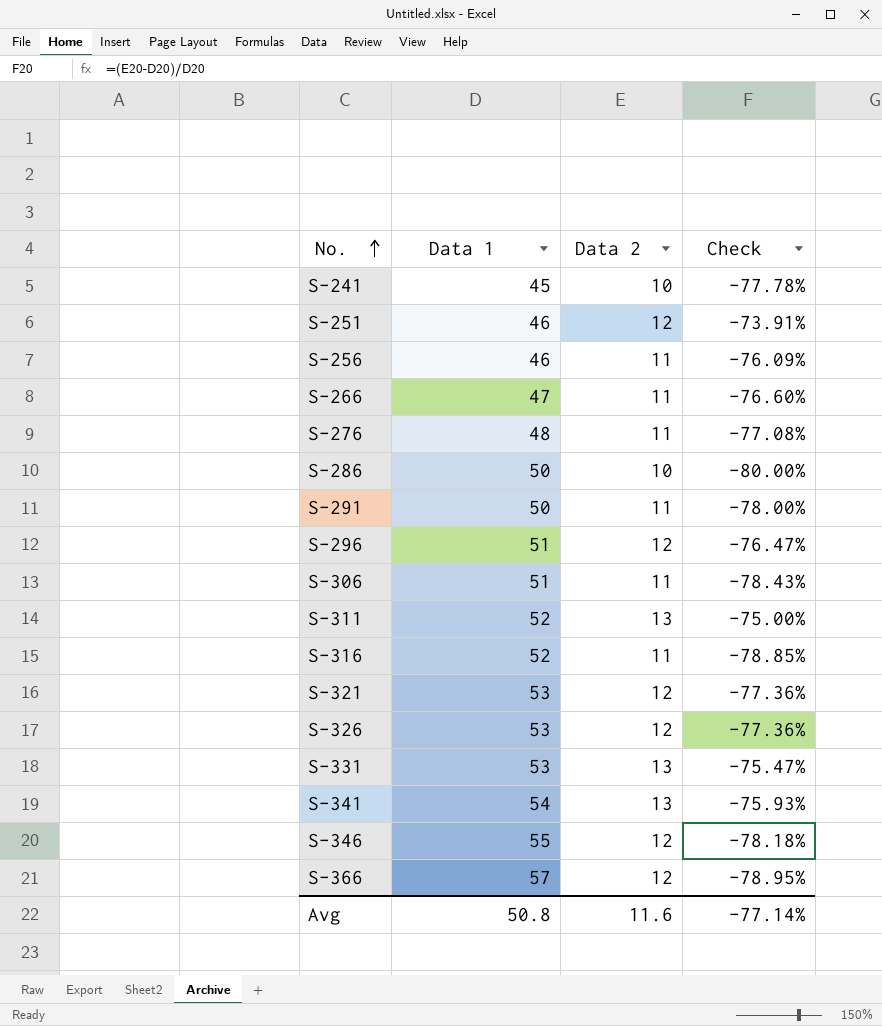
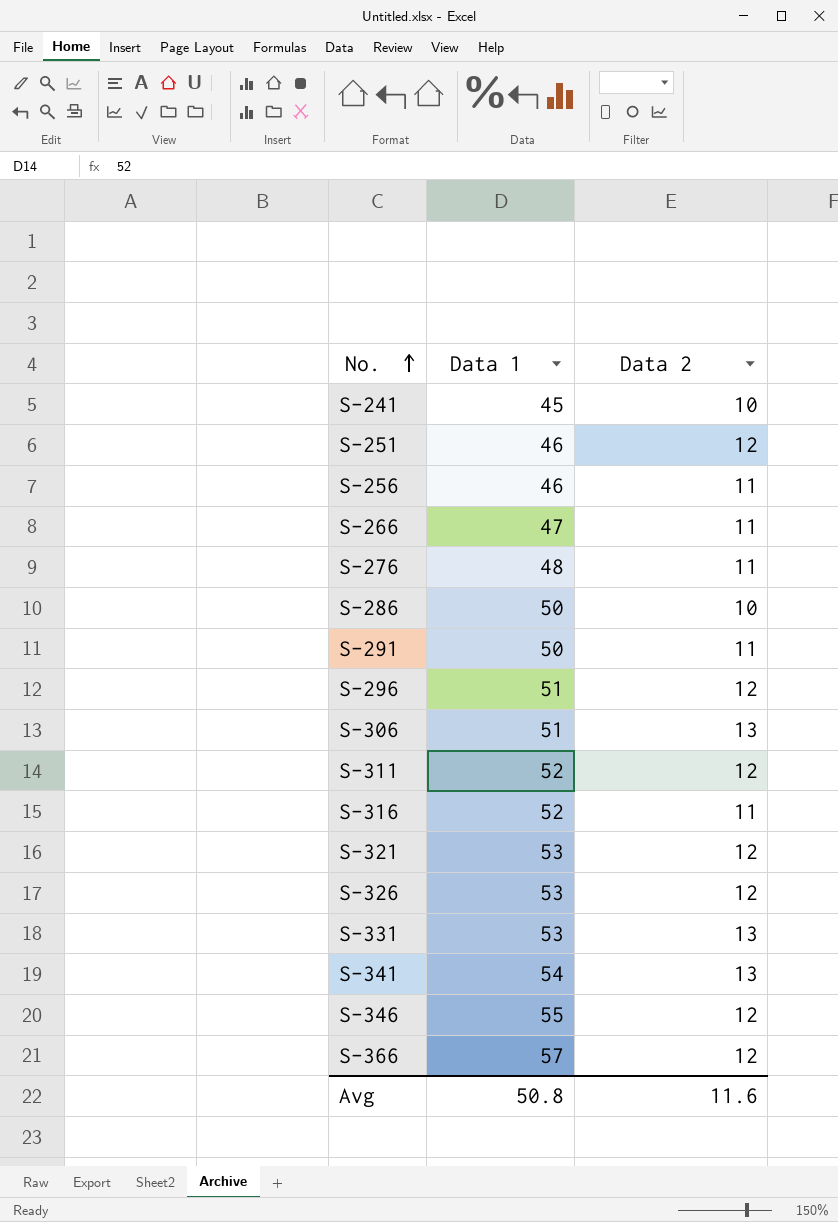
column Check | formula: ([Data 2] - [Data 1]) / [Data 1] -> none
S-306 | Data 2: 11 -> 13
S-311 | Data 2: 13 -> 12

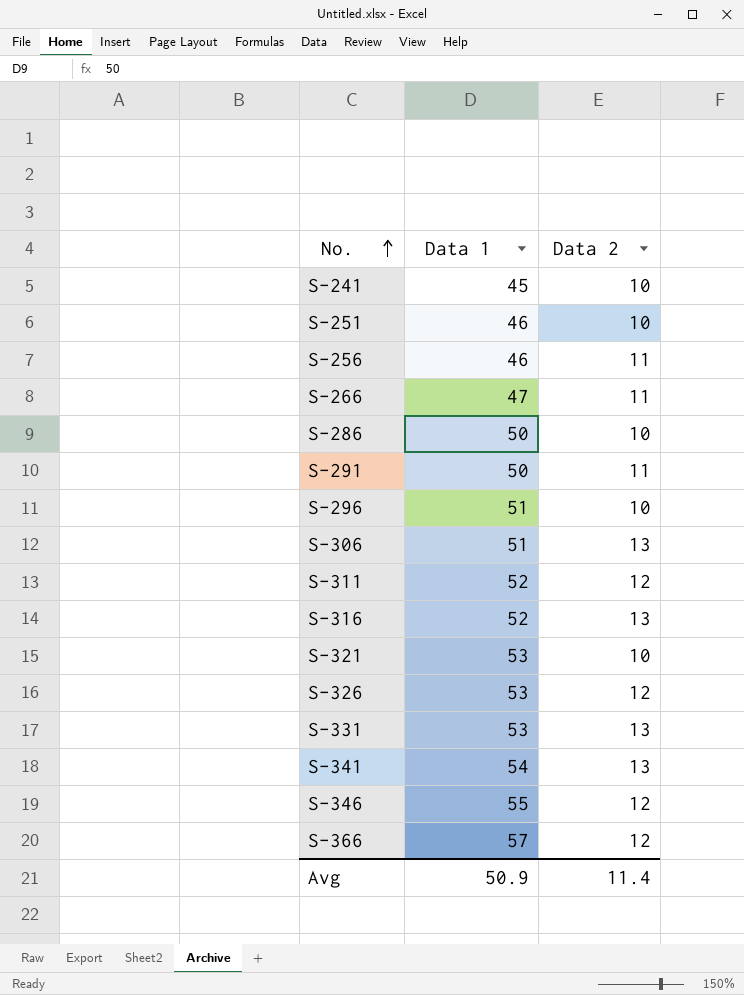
row S-276: 48 | 11 -> none
S-251 | Data 2: 12 -> 10
S-296 | Data 2: 12 -> 10
S-316 | Data 2: 11 -> 13
S-321 | Data 2: 12 -> 10
Avg | Data 1: 50.8 -> 50.9
Avg | Data 2: 11.6 -> 11.4

